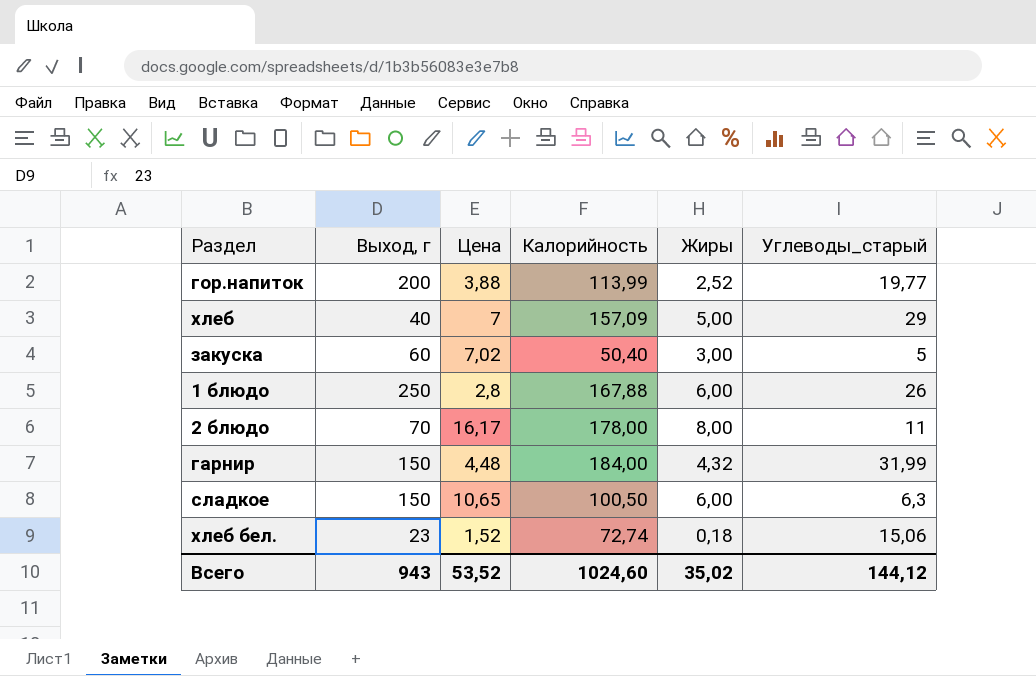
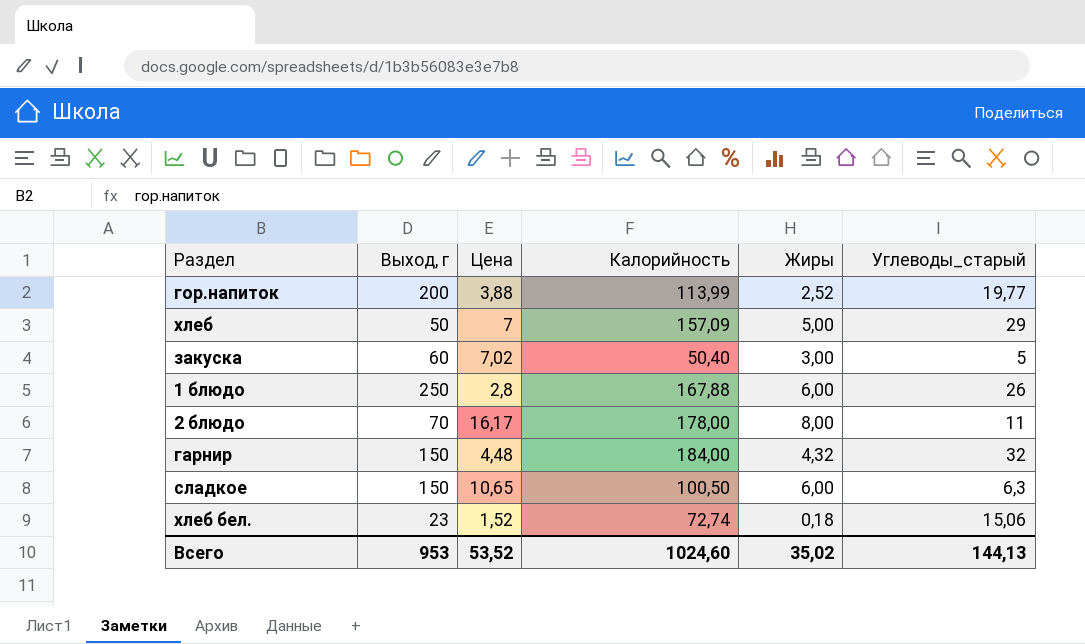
хлеб | Выход, г: 40 -> 50
гарнир | Углеводы_старый: 31,99 -> 32
Всего | Выход, г: 943 -> 953
Всего | Углеводы_старый: 144,12 -> 144,13

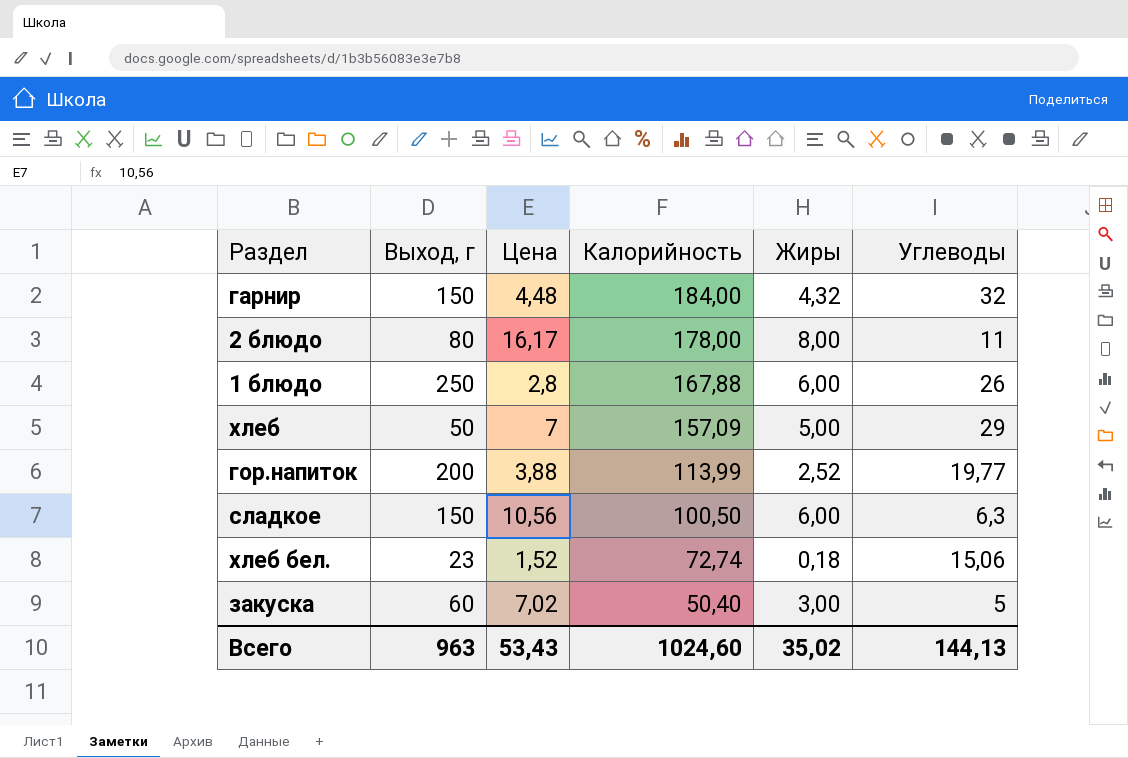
row order: none -> Калорийность descending
column name: Углеводы_старый -> Углеводы
2 блюдо | Выход, г: 70 -> 80
сладкое | Цена: 10,65 -> 10,56
Всего | Выход, г: 953 -> 963
Всего | Цена: 53,52 -> 53,43

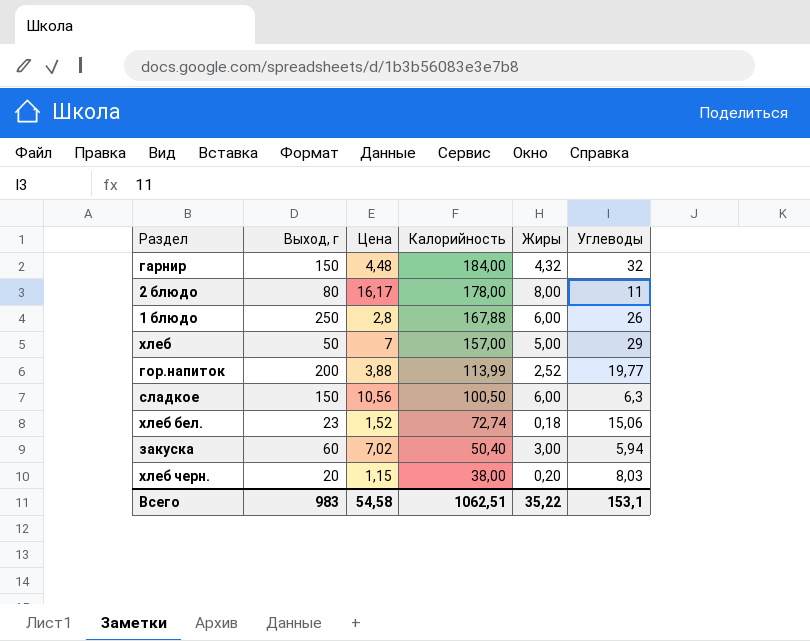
хлеб | Калорийность: 157,09 -> 157,00
закуска | Углеводы: 5 -> 5,94
row хлеб черн.: none -> 20 | 1,15 | 38,00 | 0,20 | 8,03
Всего | Выход, г: 963 -> 983
Всего | Цена: 53,43 -> 54,58
Всего | Калорийность: 1024,60 -> 1062,51
Всего | Жиры: 35,02 -> 35,22
Всего | Углеводы: 144,13 -> 153,1

